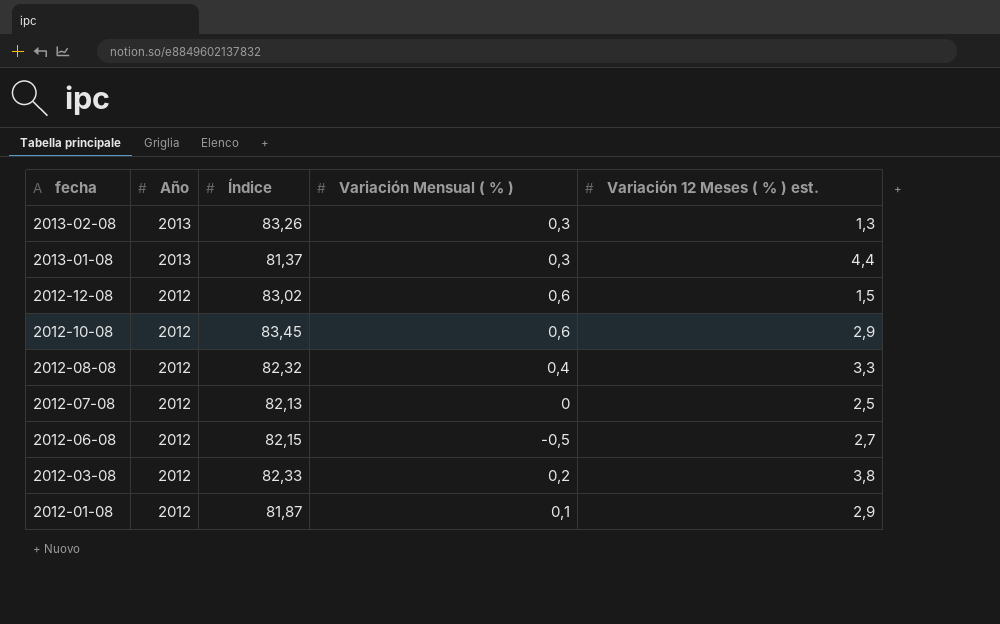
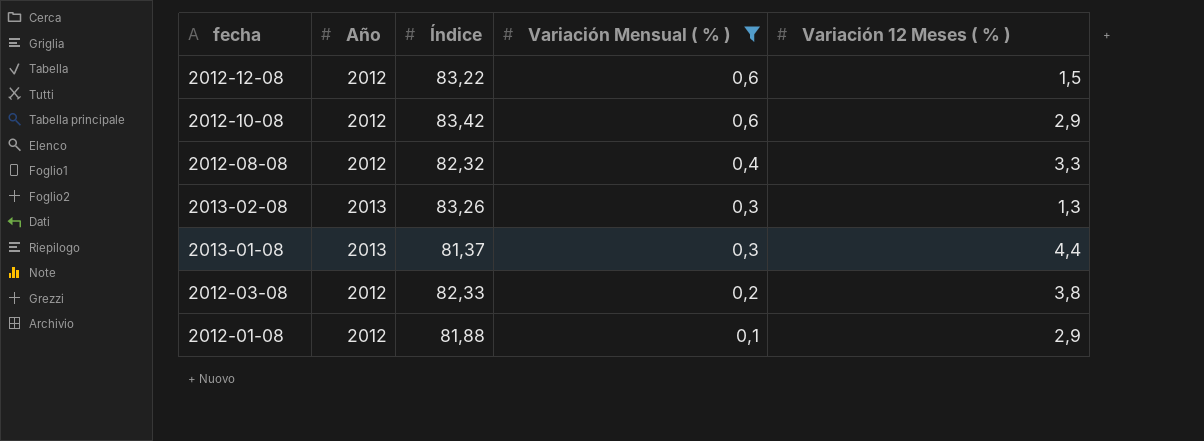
filter: none -> Variación Mensual ( % ) >= 0,1
row order: fecha descending -> Variación Mensual ( % ) descending
column name: Variación 12 Meses ( % ) est. -> Variación 12 Meses ( % )
2012-12-08 | Índice: 83,02 -> 83,22
2012-10-08 | Índice: 83,45 -> 83,42
2012-01-08 | Índice: 81,87 -> 81,88

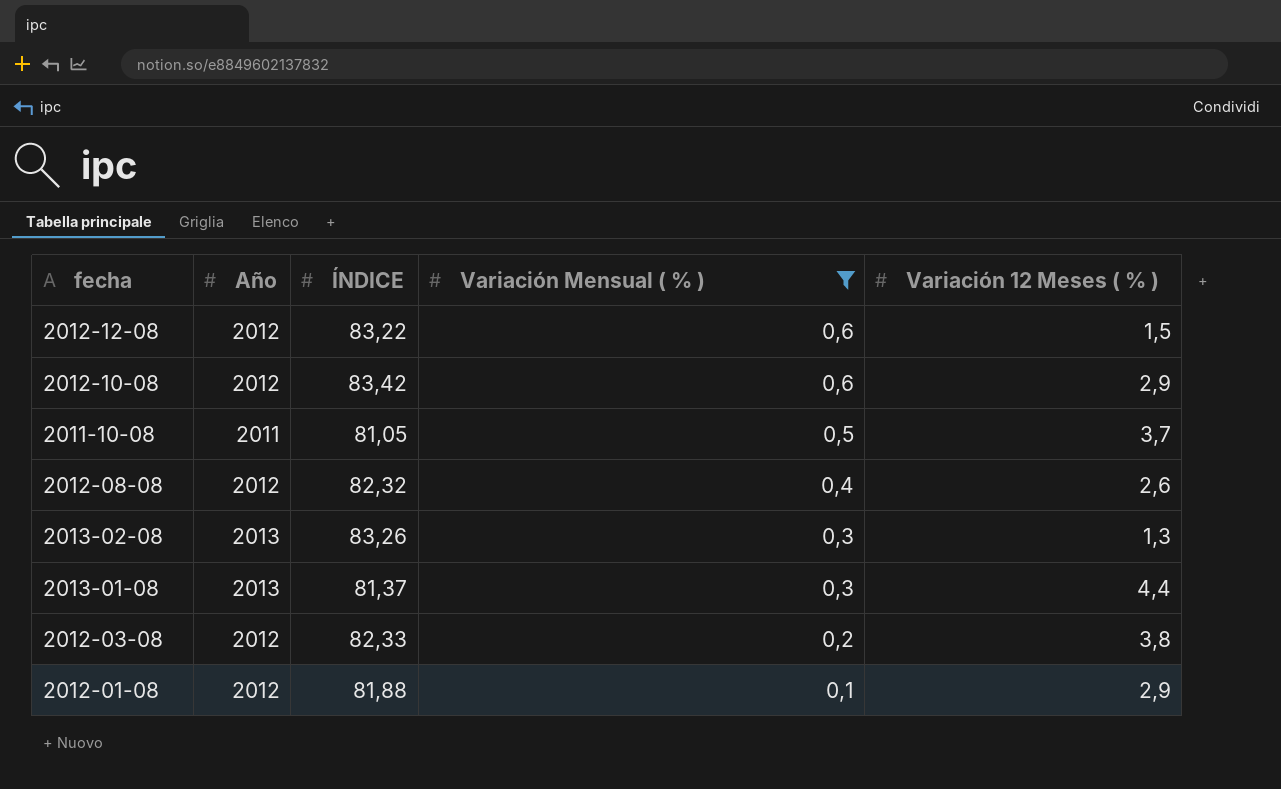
column name: Índice -> ÍNDICE
row 2011-10-08: none -> 2011 | 81,05 | 0,5 | 3,7
2012-08-08 | Variación 12 Meses ( % ): 3,3 -> 2,6

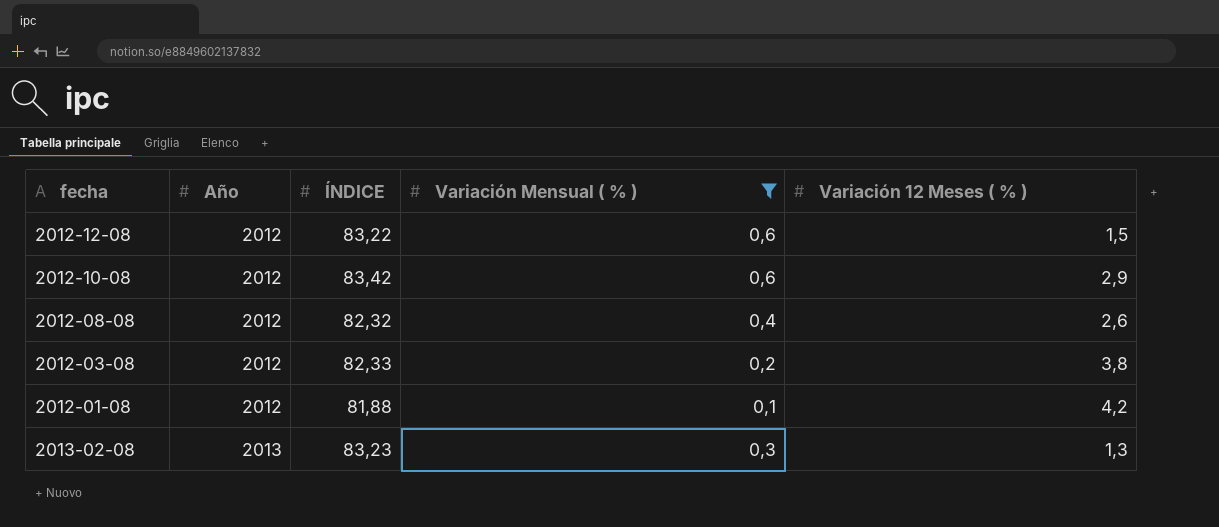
row order: Variación Mensual ( % ) descending -> Año ascending
row 2011-10-08: 2011 | 81,05 | 0,5 | 3,7 -> none
row 2013-01-08: 2013 | 81,37 | 0,3 | 4,4 -> none
2012-01-08 | Variación 12 Meses ( % ): 2,9 -> 4,2
2013-02-08 | ÍNDICE: 83,26 -> 83,23

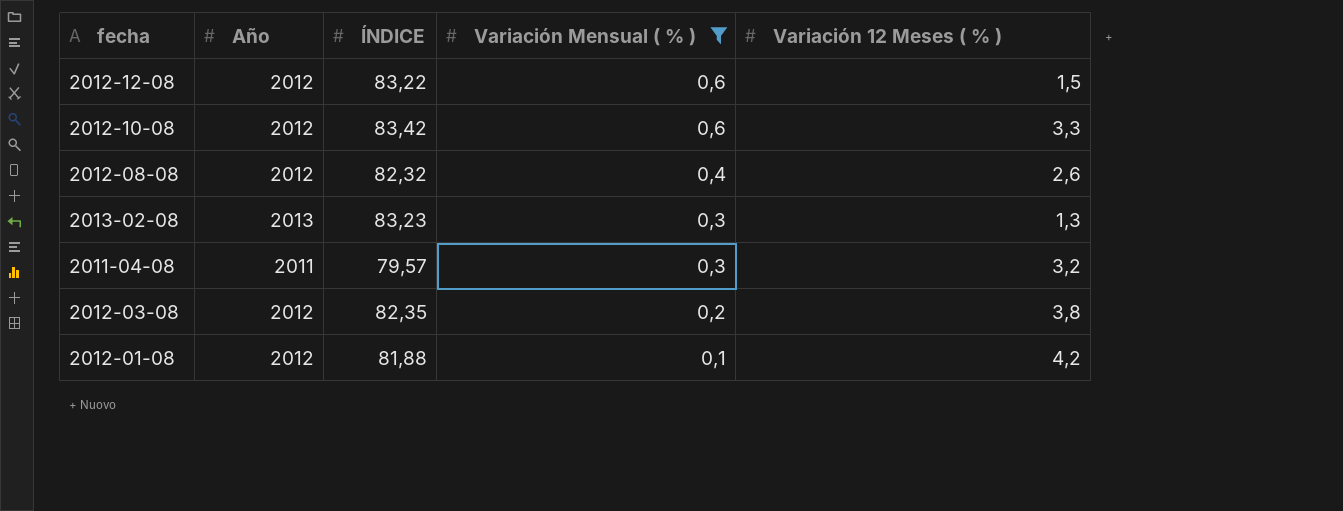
row order: Año ascending -> Variación Mensual ( % ) descending
2012-10-08 | Variación 12 Meses ( % ): 2,9 -> 3,3
row 2011-04-08: none -> 2011 | 79,57 | 0,3 | 3,2
2012-03-08 | ÍNDICE: 82,33 -> 82,35

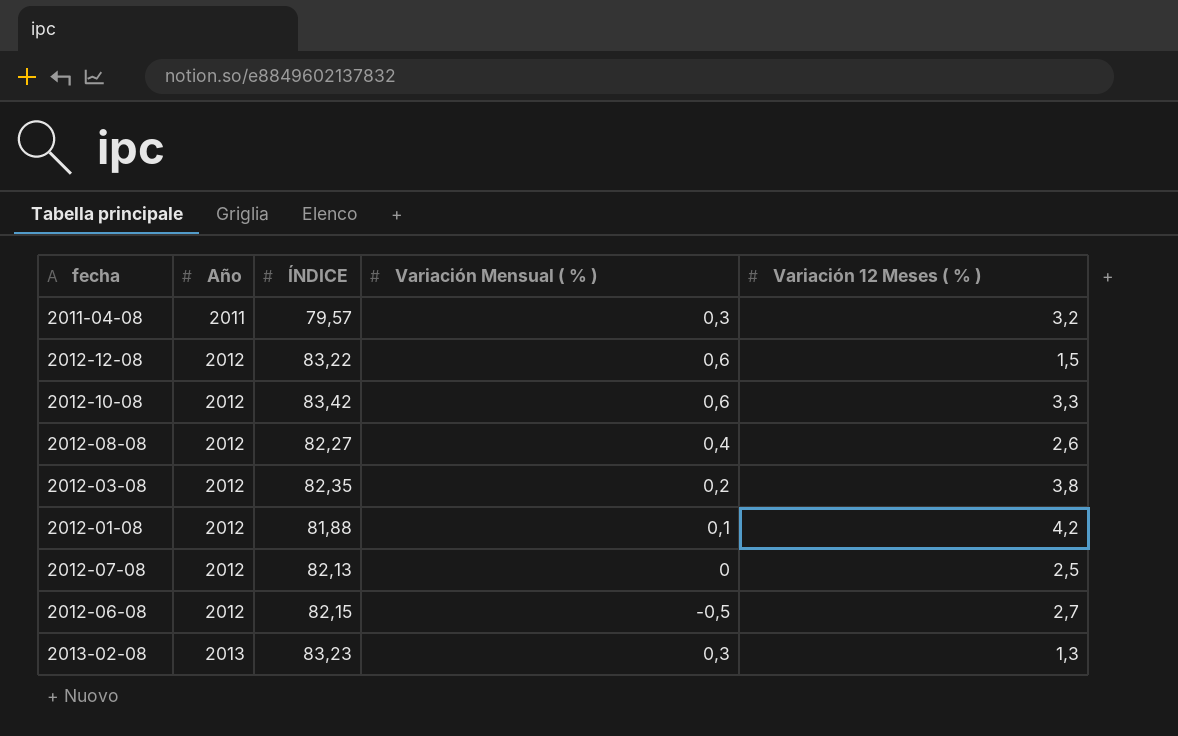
filter: Variación Mensual ( % ) >= 0,1 -> none
row order: Variación Mensual ( % ) descending -> Año ascending
2012-08-08 | ÍNDICE: 82,32 -> 82,27

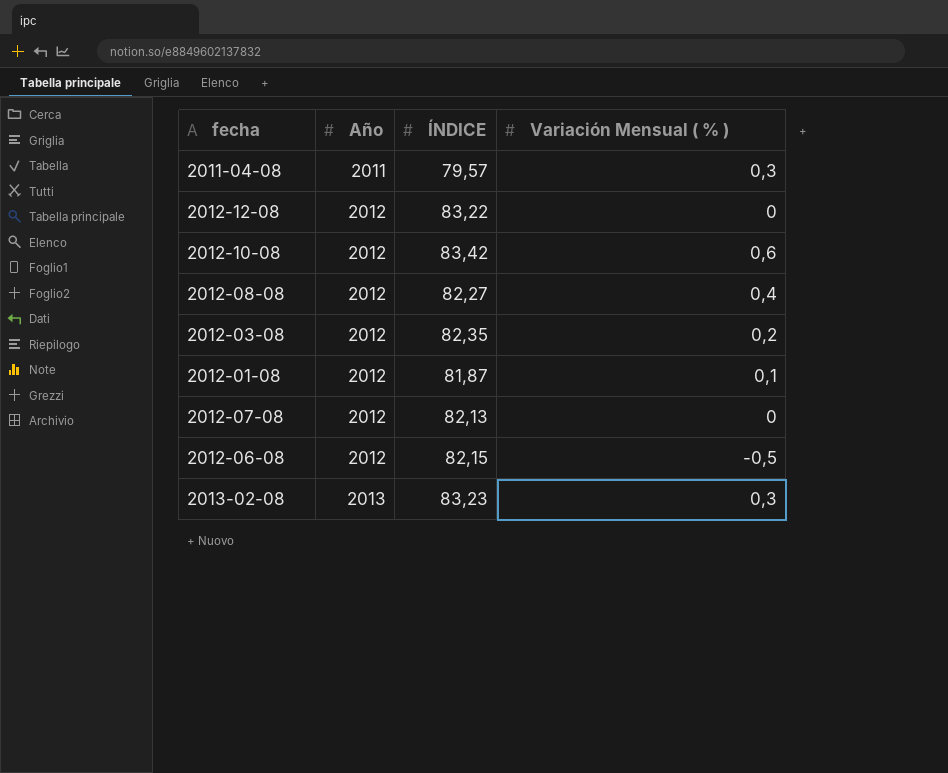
column Variación 12 Meses ( % ) | position: 5 -> none
2012-12-08 | Variación Mensual ( % ): 0,6 -> 0
2012-01-08 | ÍNDICE: 81,88 -> 81,87

